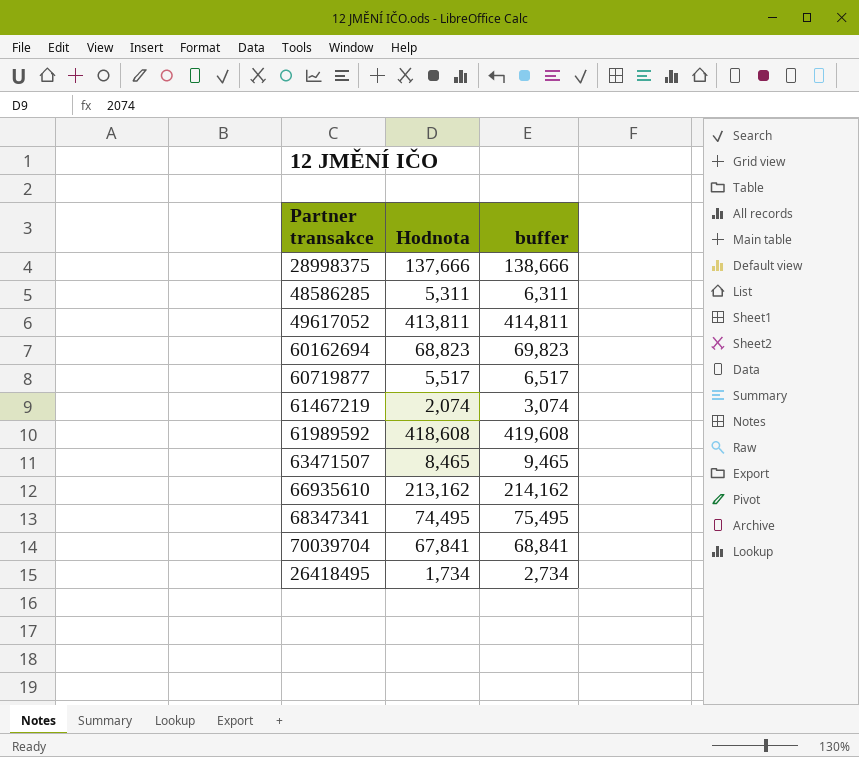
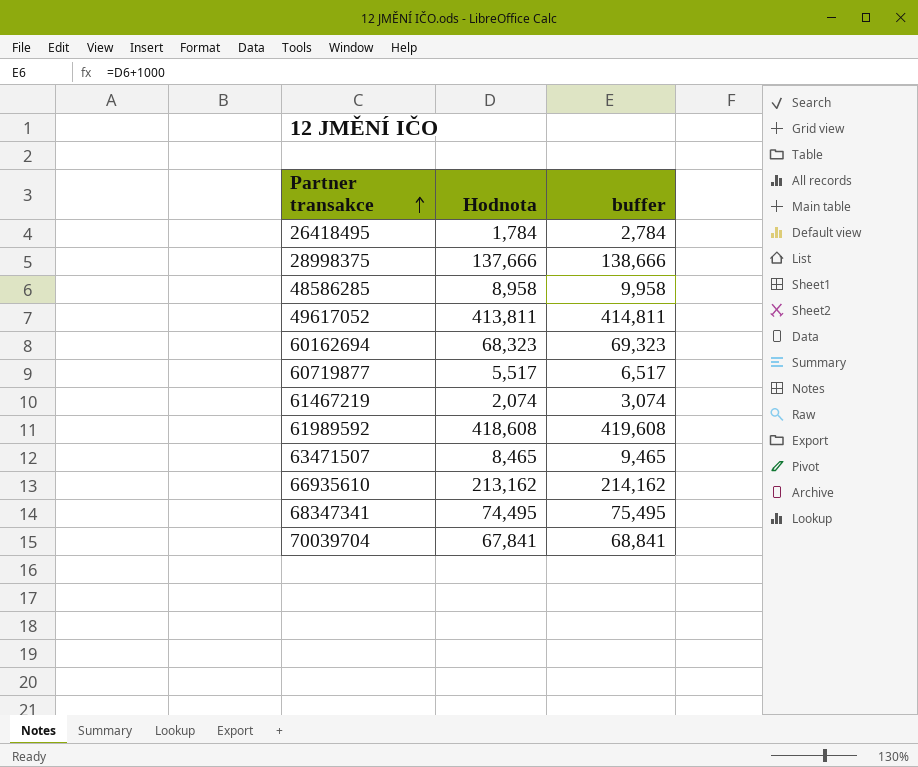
row order: none -> Partner transakce ascending
26418495 | Hodnota: 1,734 -> 1,784
26418495 | buffer: 2,734 -> 2,784
48586285 | Hodnota: 5,311 -> 8,958
48586285 | buffer: 6,311 -> 9,958
60162694 | Hodnota: 68,823 -> 68,323
60162694 | buffer: 69,823 -> 69,323

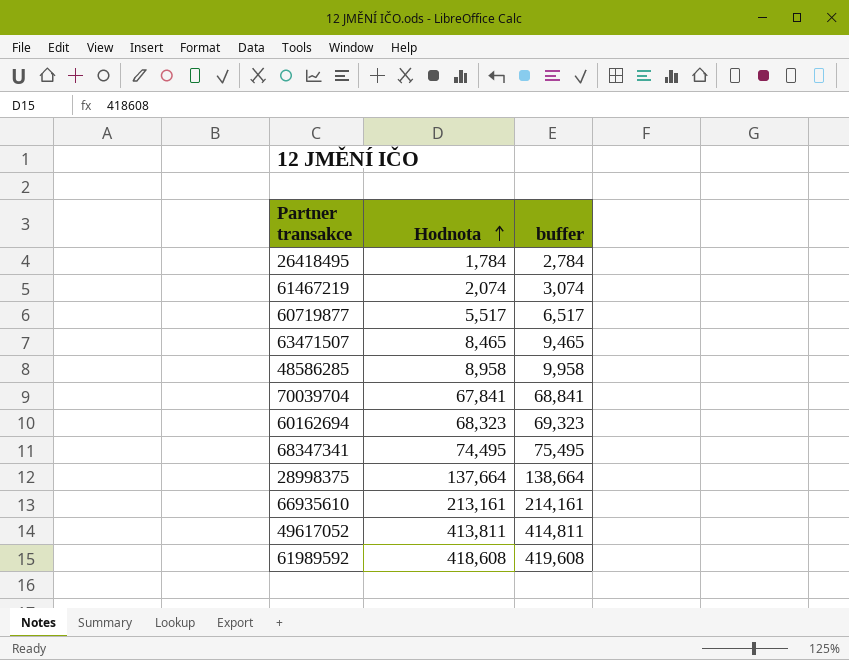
row order: Partner transakce ascending -> Hodnota ascending
28998375 | Hodnota: 137,666 -> 137,664
28998375 | buffer: 138,666 -> 138,664
66935610 | Hodnota: 213,162 -> 213,161
66935610 | buffer: 214,162 -> 214,161

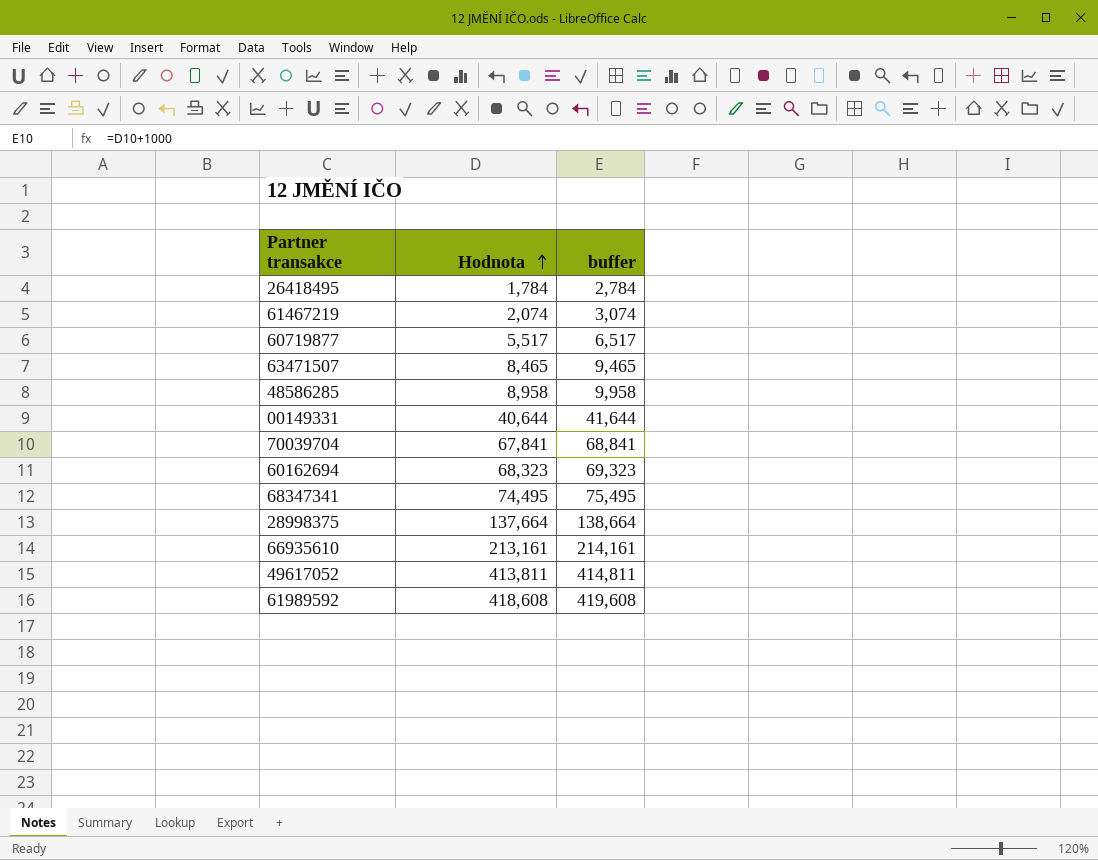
row 00149331: none -> 40,644 | 41,644

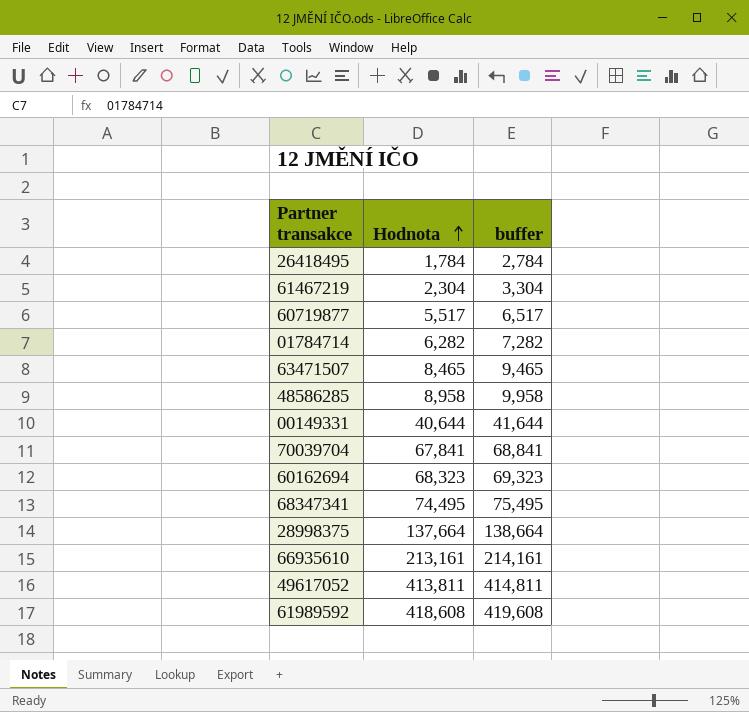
61467219 | Hodnota: 2,074 -> 2,304
61467219 | buffer: 3,074 -> 3,304
row 01784714: none -> 6,282 | 7,282

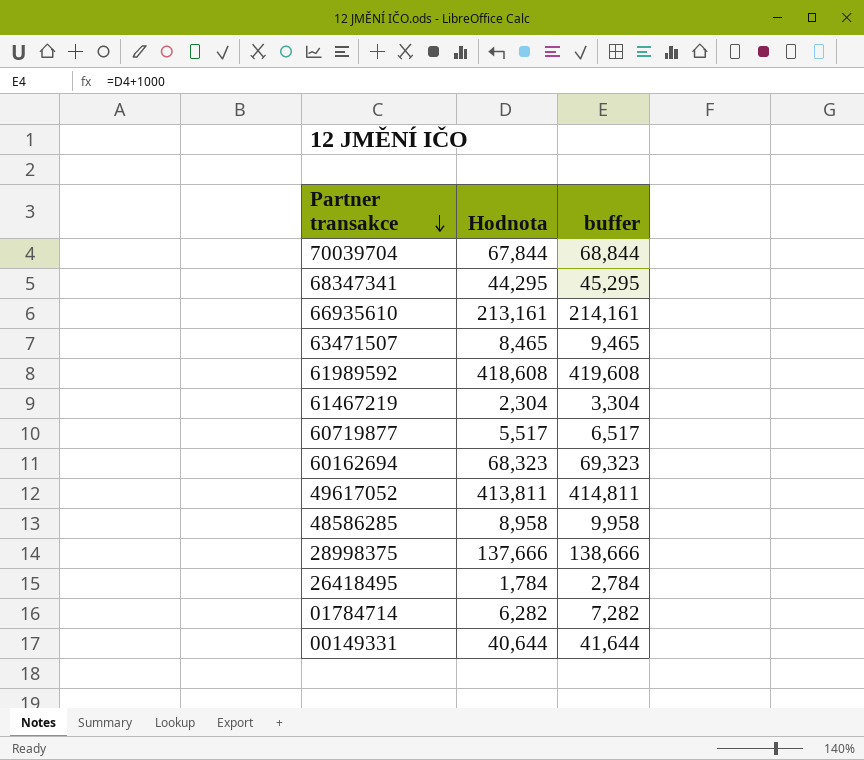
row order: Hodnota ascending -> Partner transakce descending
70039704 | Hodnota: 67,841 -> 67,844
70039704 | buffer: 68,841 -> 68,844
68347341 | Hodnota: 74,495 -> 44,295
68347341 | buffer: 75,495 -> 45,295
28998375 | Hodnota: 137,664 -> 137,666
28998375 | buffer: 138,664 -> 138,666

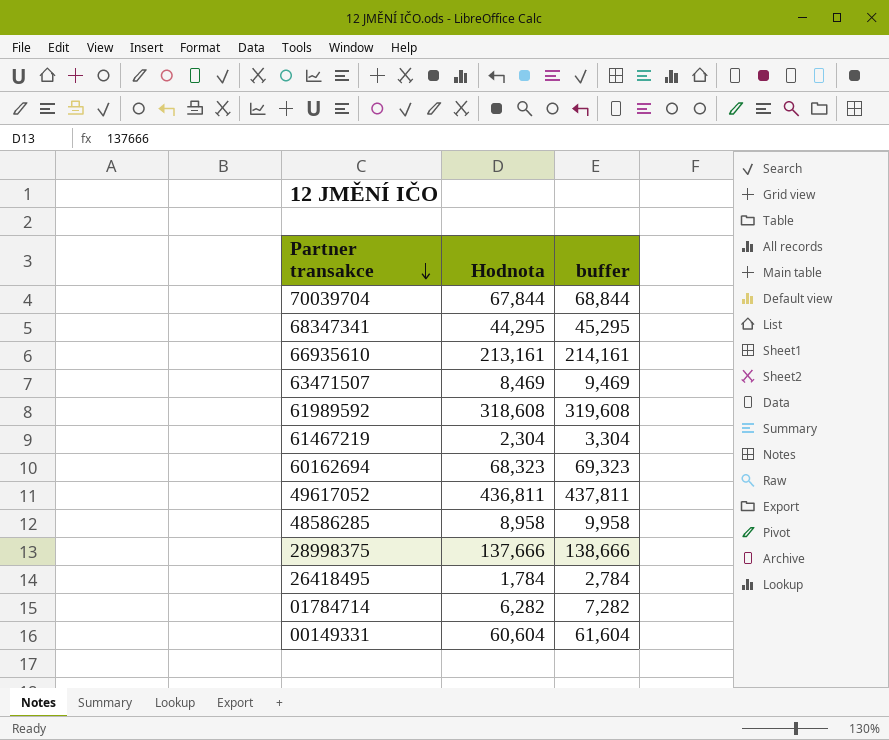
row 60719877: 5,517 | 6,517 -> none
63471507 | Hodnota: 8,465 -> 8,469
63471507 | buffer: 9,465 -> 9,469
61989592 | Hodnota: 418,608 -> 318,608
61989592 | buffer: 419,608 -> 319,608
49617052 | Hodnota: 413,811 -> 436,811
49617052 | buffer: 414,811 -> 437,811
00149331 | Hodnota: 40,644 -> 60,604
00149331 | buffer: 41,644 -> 61,604

